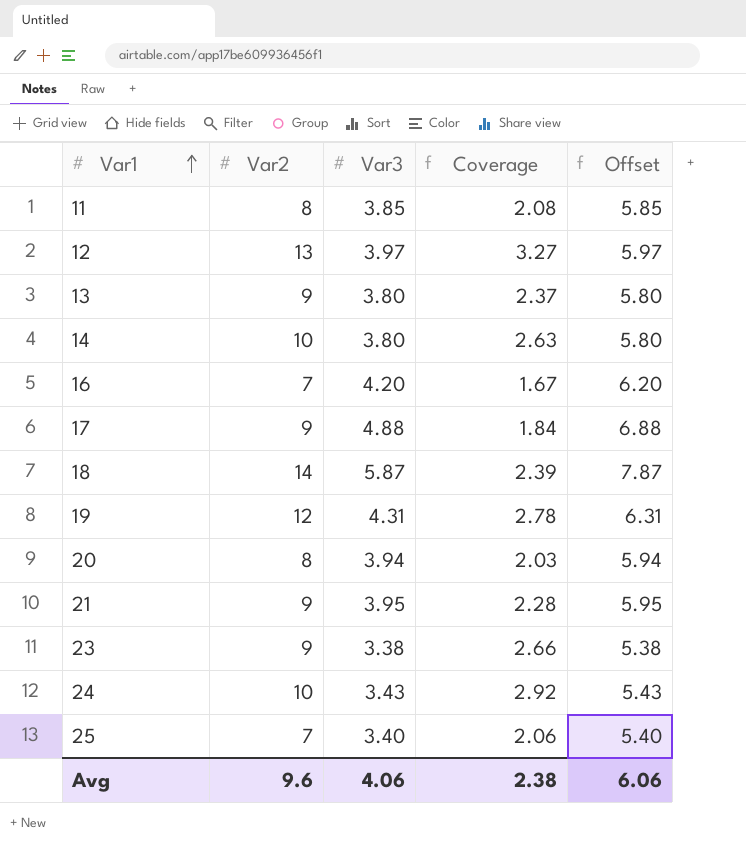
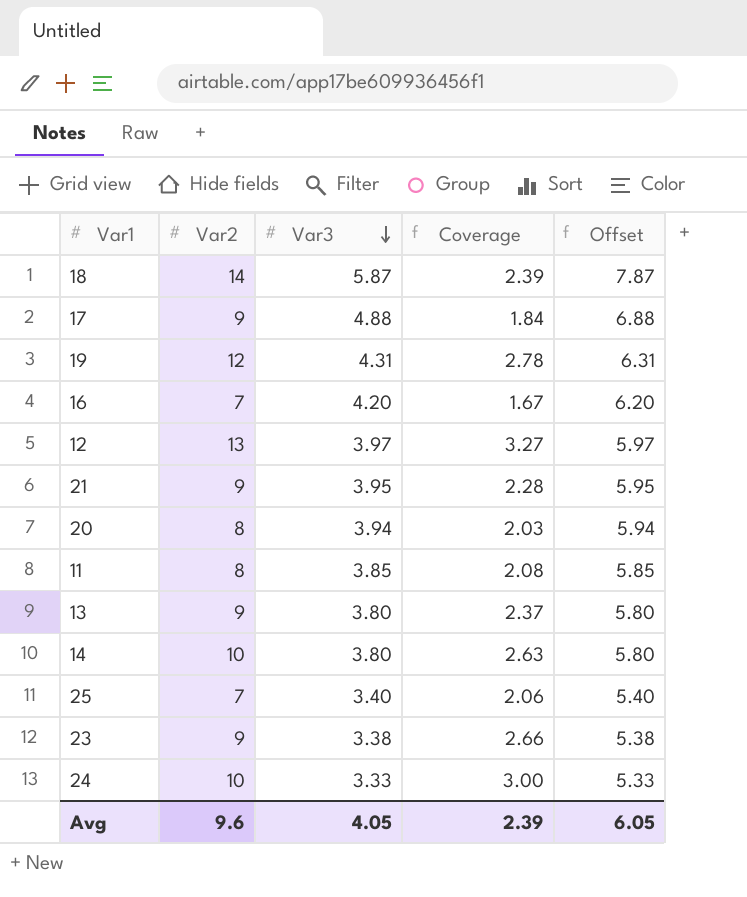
row order: Var1 ascending -> Var3 descending
24 | Var3: 3.43 -> 3.33
24 | Coverage: 2.92 -> 3.00
24 | Offset: 5.43 -> 5.33
Avg | Var3: 4.06 -> 4.05
Avg | Coverage: 2.38 -> 2.39
Avg | Offset: 6.06 -> 6.05

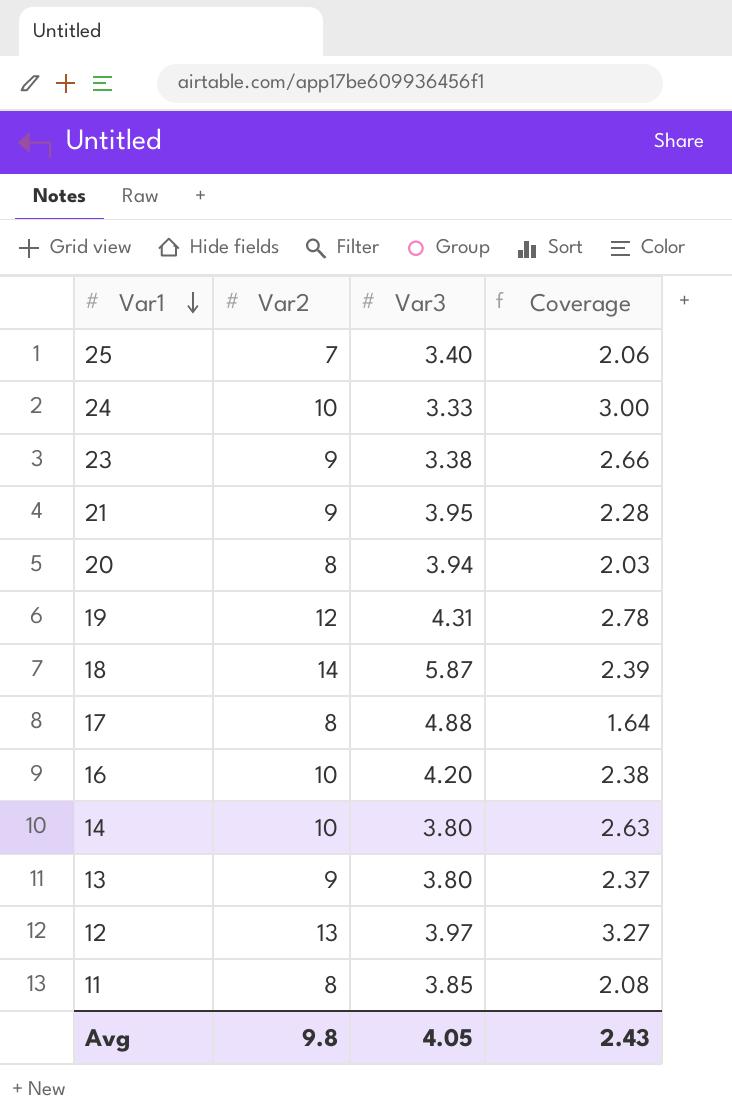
row order: Var3 descending -> Var1 descending
column Offset | formula: [Var3] + 2 -> none
17 | Var2: 9 -> 8
17 | Coverage: 1.84 -> 1.64
16 | Var2: 7 -> 10
16 | Coverage: 1.67 -> 2.38
Avg | Var2: 9.6 -> 9.8
Avg | Coverage: 2.39 -> 2.43

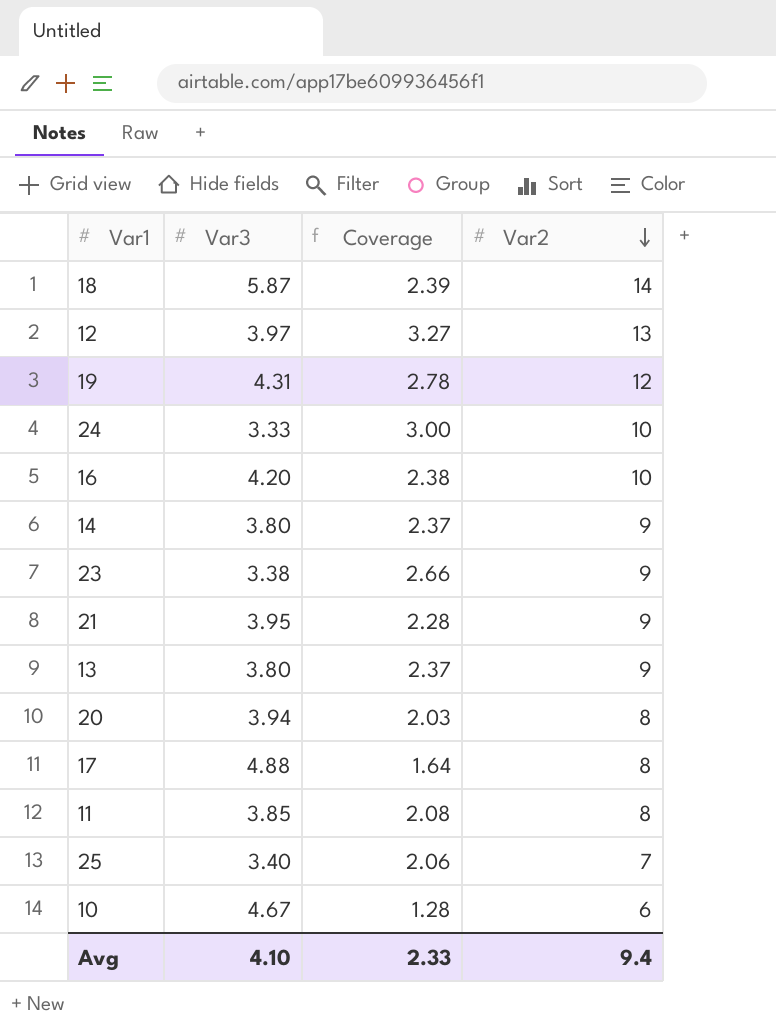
row order: Var1 descending -> Var2 descending
column Var2 | position: 2 -> 4
14 | Coverage: 2.63 -> 2.37
14 | Var2: 10 -> 9
row 10: none -> 4.67 | 1.28 | 6
Avg | Var3: 4.05 -> 4.10
Avg | Coverage: 2.43 -> 2.33
Avg | Var2: 9.8 -> 9.4

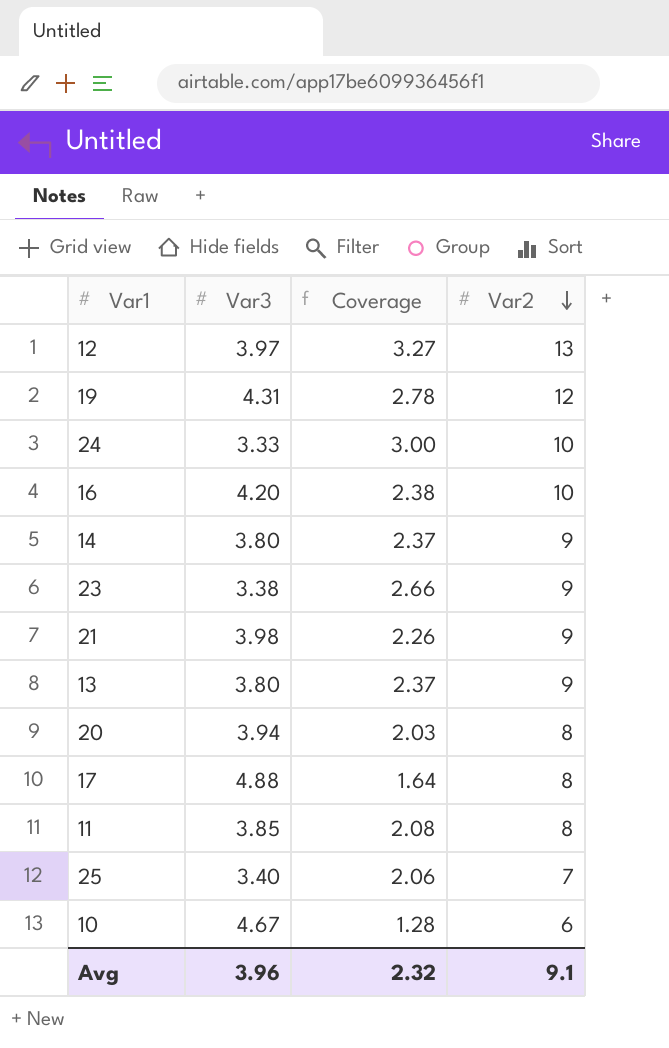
row 18: 5.87 | 2.39 | 14 -> none
21 | Var3: 3.95 -> 3.98
21 | Coverage: 2.28 -> 2.26
Avg | Var3: 4.10 -> 3.96
Avg | Coverage: 2.33 -> 2.32
Avg | Var2: 9.4 -> 9.1

